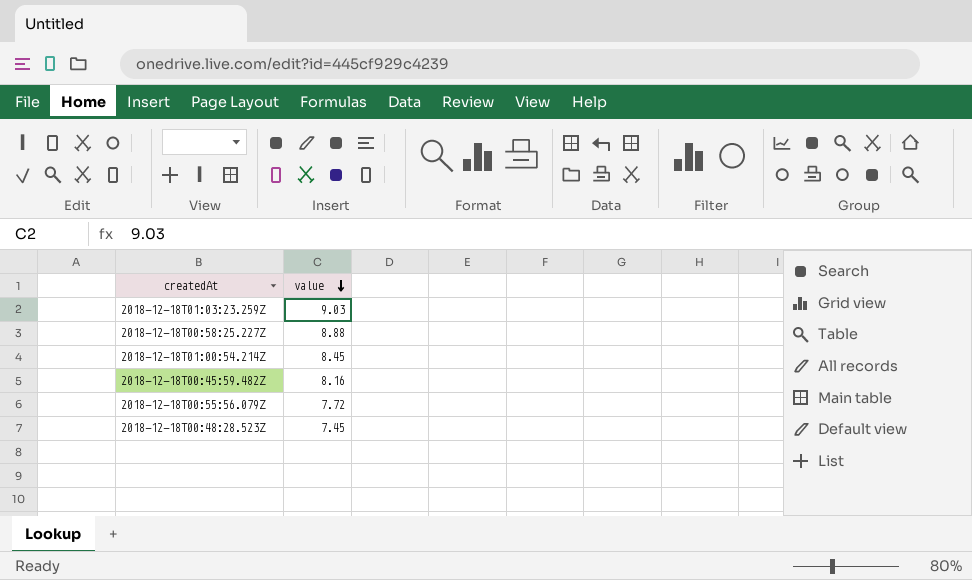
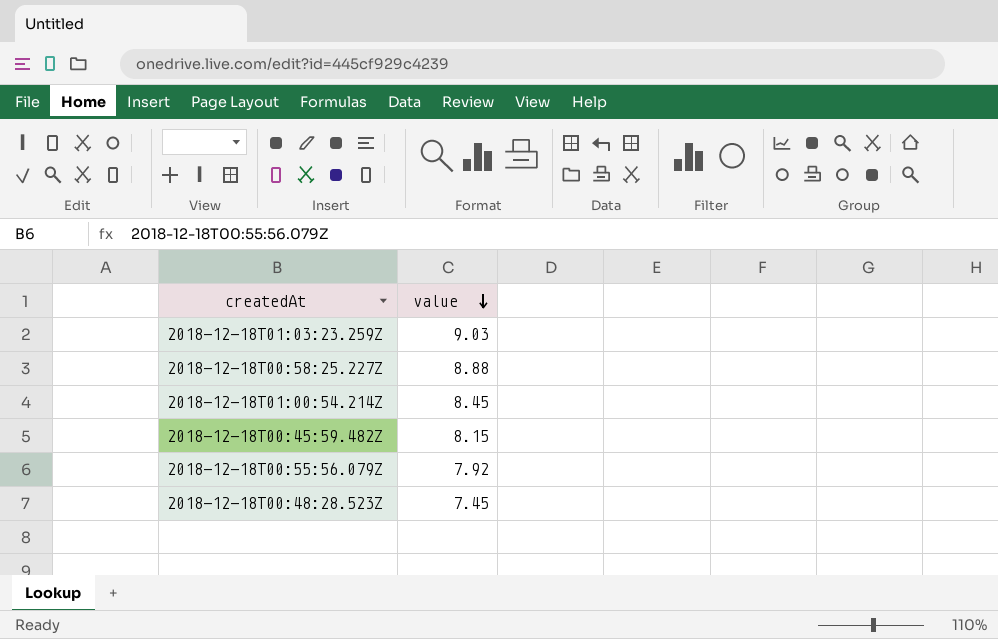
2018-12-18T00:45:59.482Z | value: 8.16 -> 8.15
2018-12-18T00:55:56.079Z | value: 7.72 -> 7.92

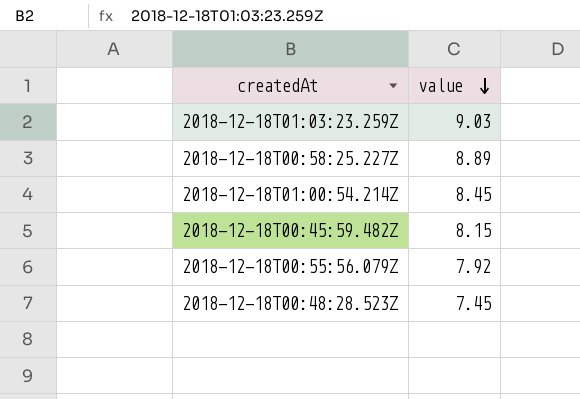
2018-12-18T00:58:25.227Z | value: 8.88 -> 8.89

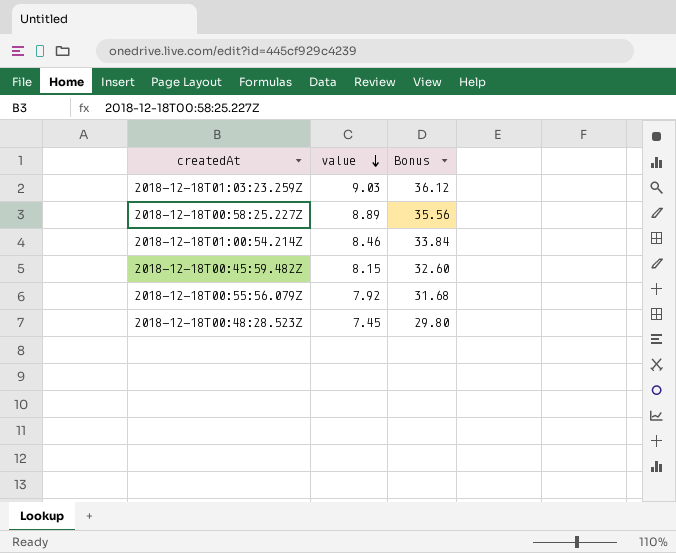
column Bonus | formula: none -> [value] * 4
2018-12-18T01:00:54.214Z | value: 8.45 -> 8.46

